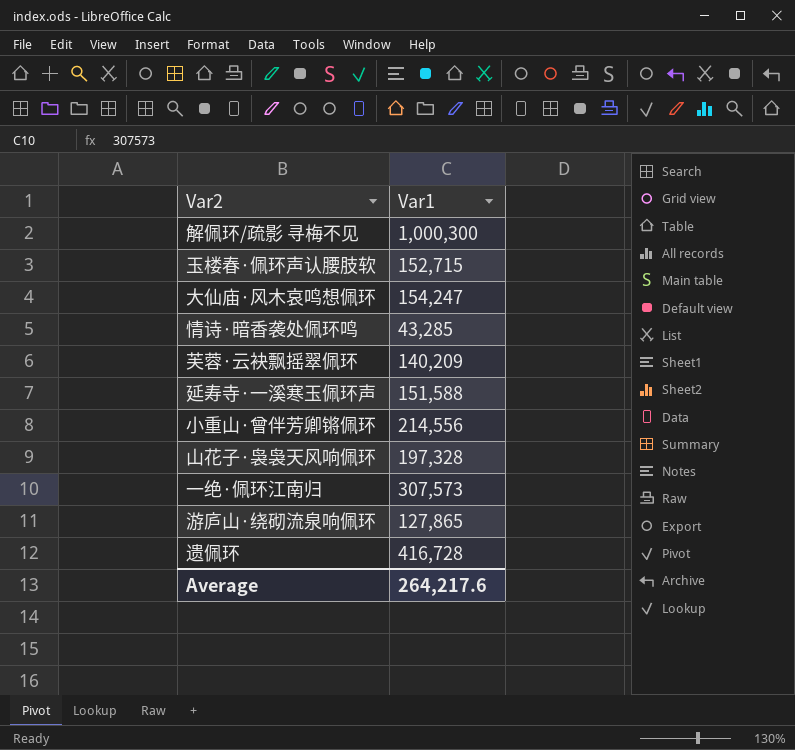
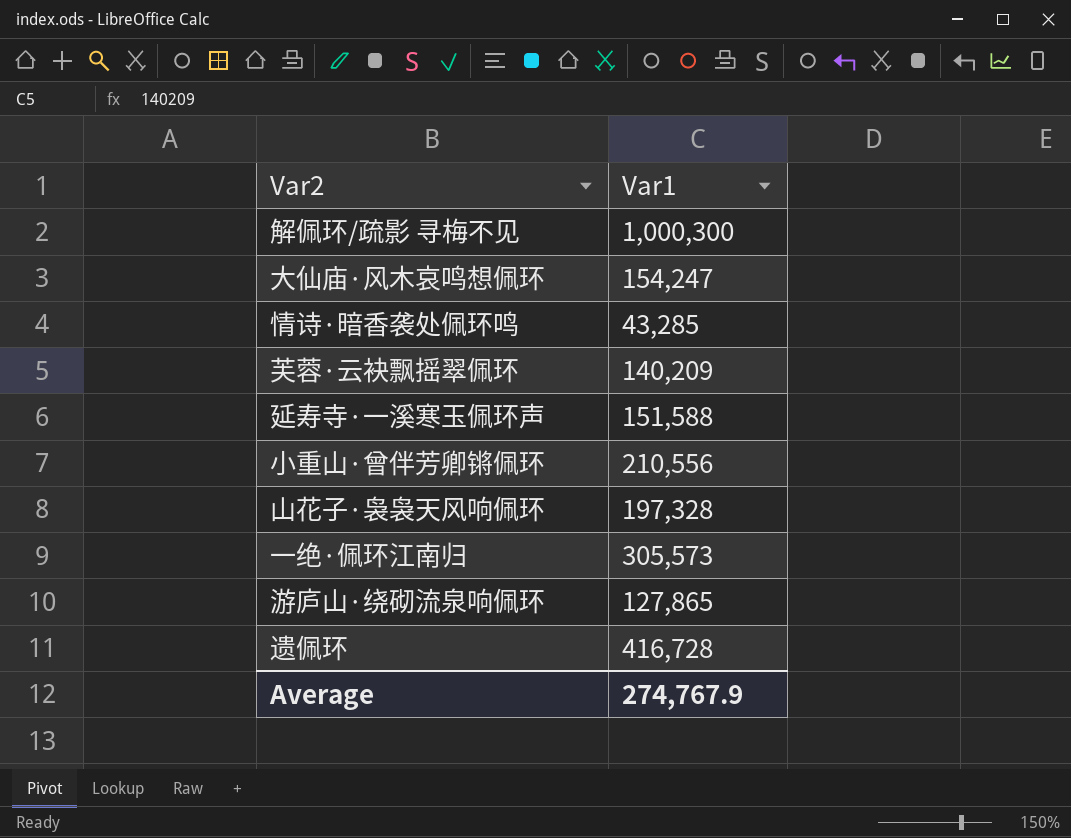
row 玉楼春·佩环声认腰肢软: 152,715 -> none
小重山·曾伴芳卿锵佩环 | Var1: 214,556 -> 210,556
一绝·佩环江南归 | Var1: 307,573 -> 305,573
Average | Var1: 264,217.6 -> 274,767.9

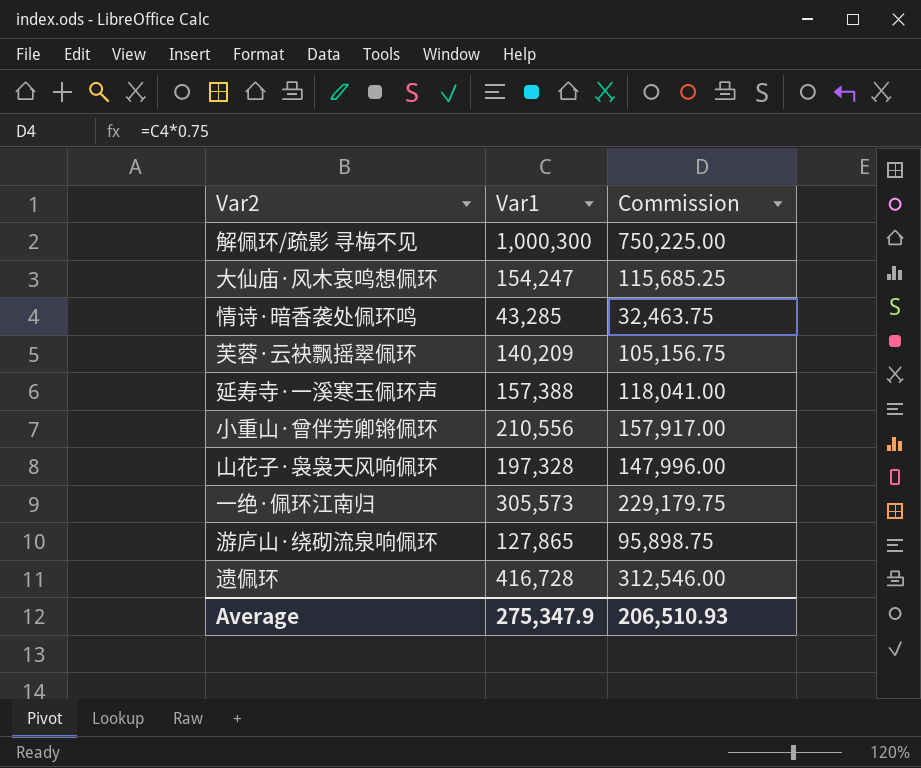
column Commission | formula: none -> [Var1] * 0.75
延寿寺·一溪寒玉佩环声 | Var1: 151,588 -> 157,388
Average | Var1: 274,767.9 -> 275,347.9

